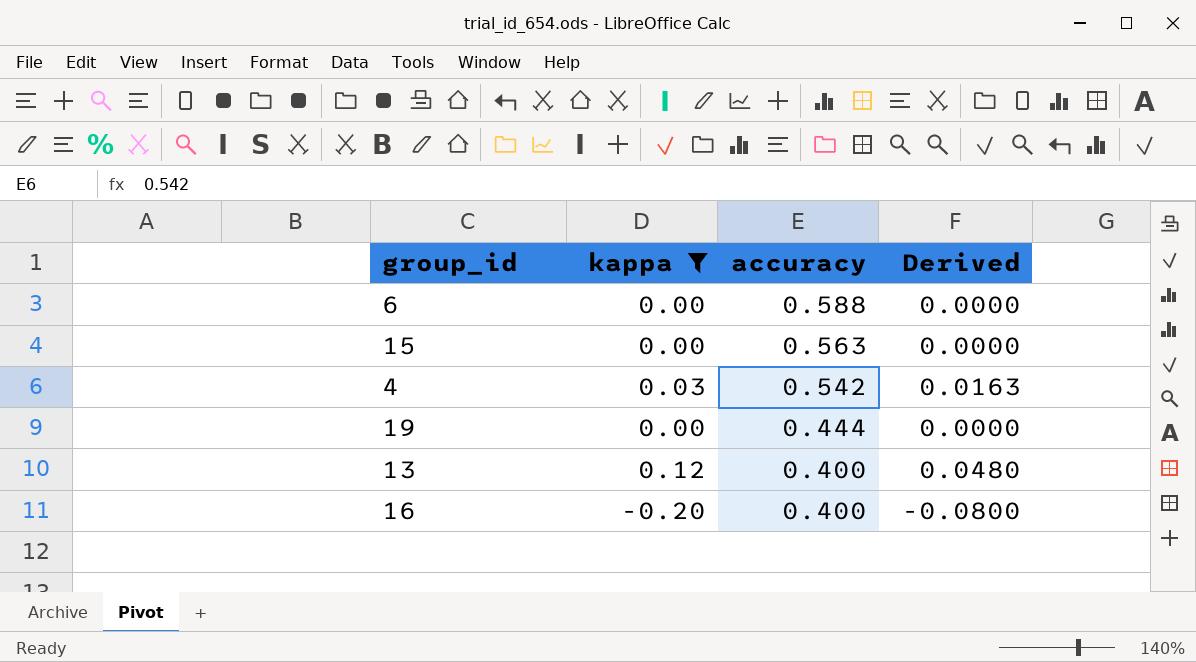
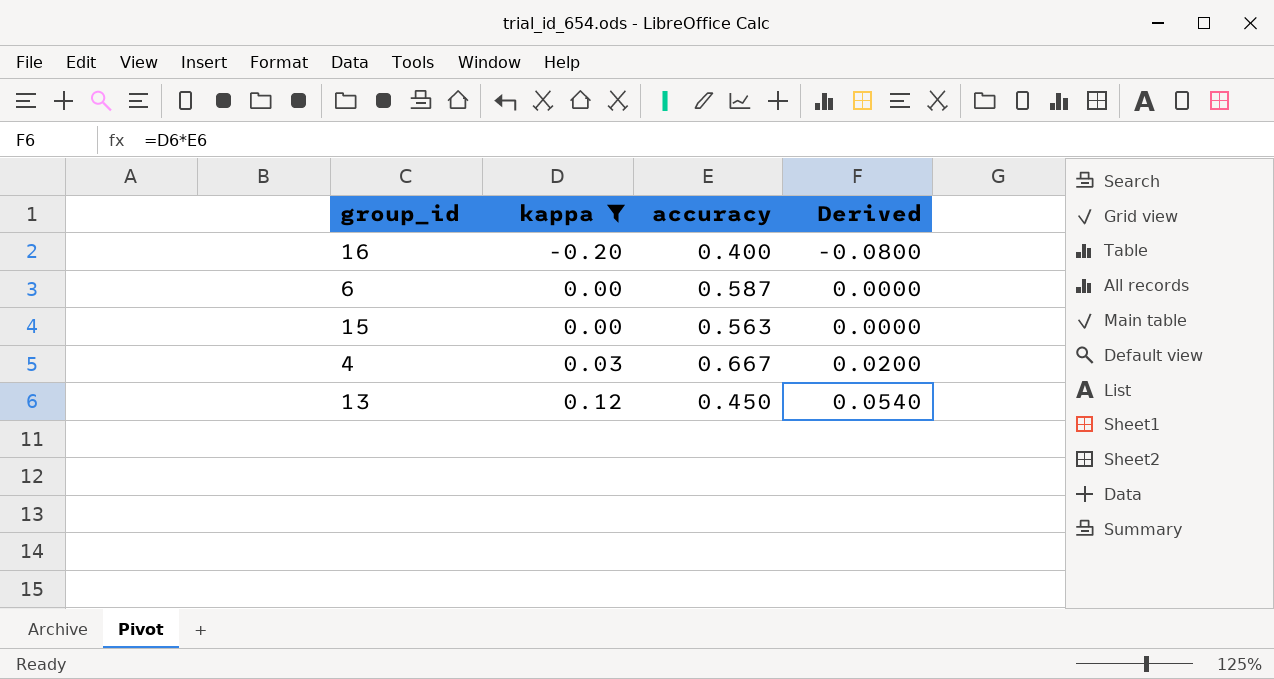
row order: accuracy descending -> kappa ascending
row 19: 0.00 | 0.444 | 0.0000 -> none
6 | accuracy: 0.588 -> 0.587
4 | accuracy: 0.542 -> 0.667
4 | Derived: 0.0163 -> 0.0200
13 | accuracy: 0.400 -> 0.450
13 | Derived: 0.0480 -> 0.0540

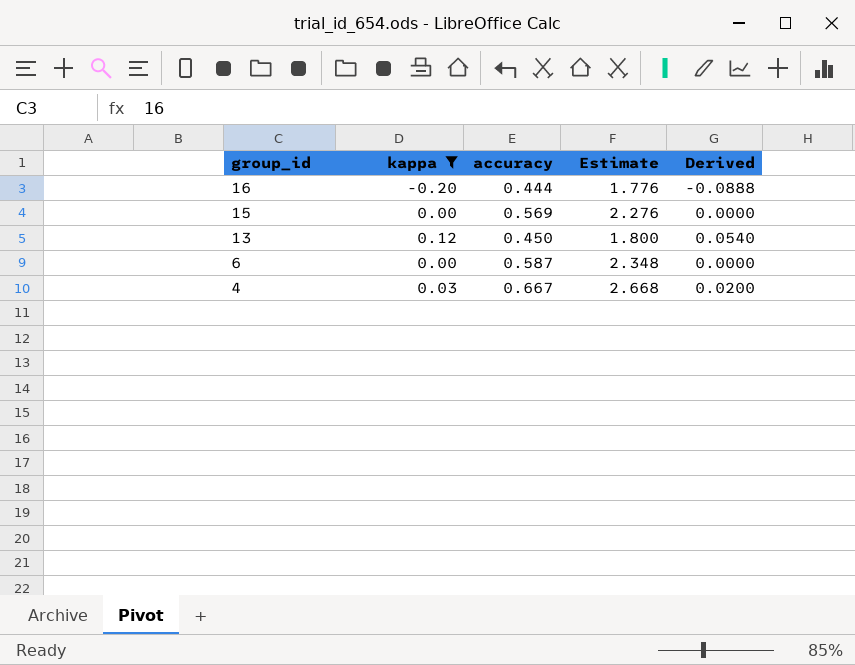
row order: kappa ascending -> group_id descending
column Estimate | formula: none -> [accuracy] * 4
16 | accuracy: 0.400 -> 0.444
16 | Derived: -0.0800 -> -0.0888
15 | accuracy: 0.563 -> 0.569

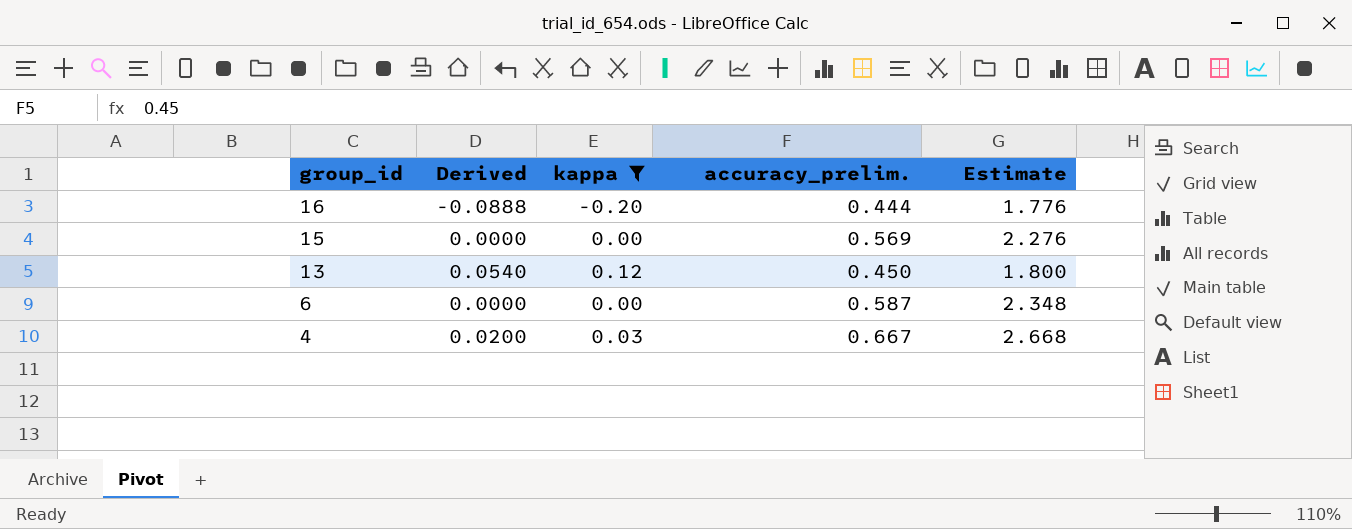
column Derived | position: 5 -> 2
column name: accuracy -> accuracy_prelim.

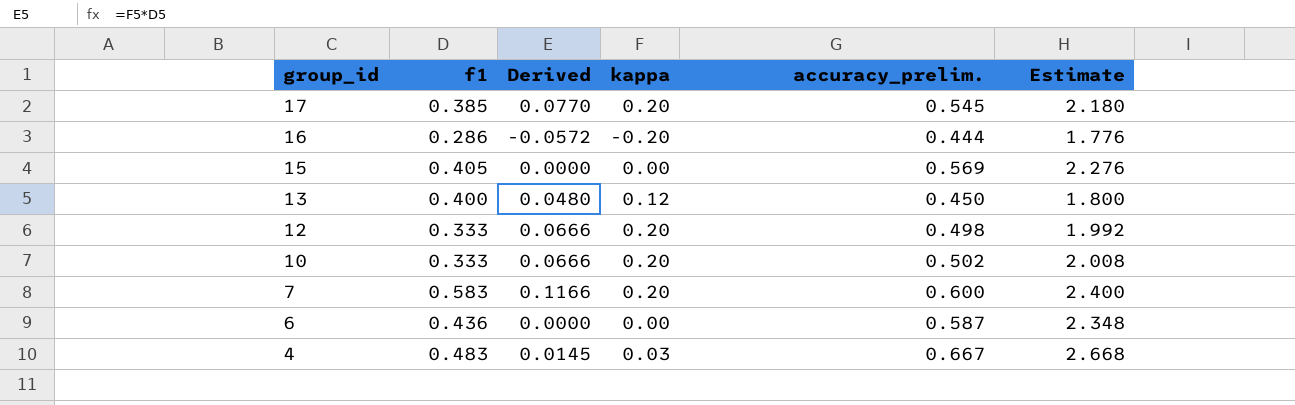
filter: kappa != 0.20 -> none
column f1 | position: none -> 2
column Derived | formula: [kappa] * [accuracy_prelim.] -> [f1] * [kappa]

